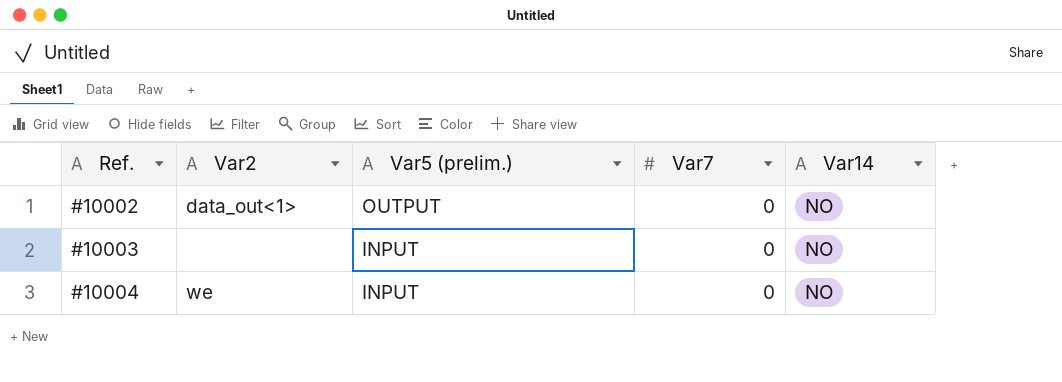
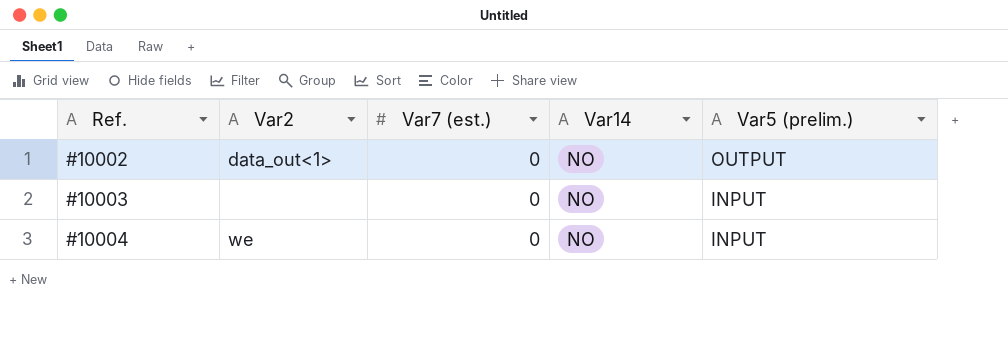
column name: Var7 -> Var7 (est.)
column Var5 (prelim.) | position: 3 -> 5

